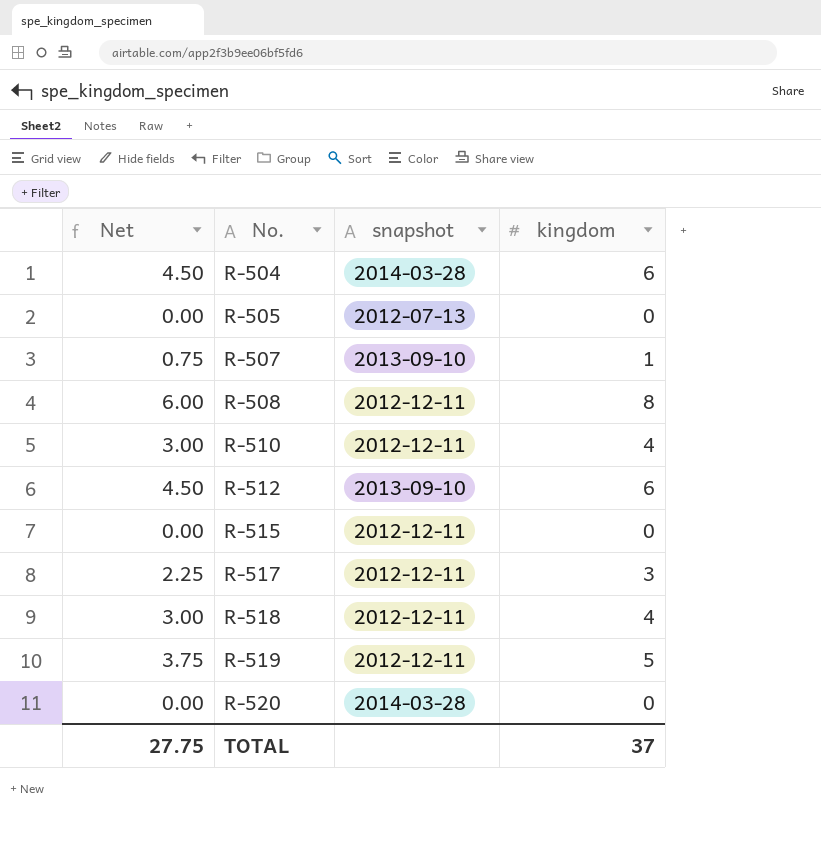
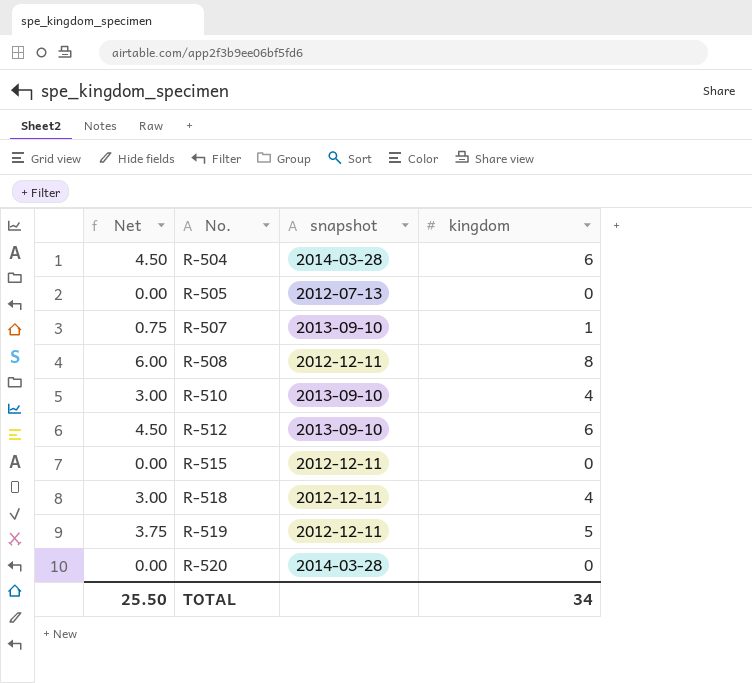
row R-517: 2.25 | 2012-12-11 | 3 -> none
R-510 | snapshot: 2012-12-11 -> 2013-09-10
TOTAL | Net: 27.75 -> 25.50
TOTAL | kingdom: 37 -> 34

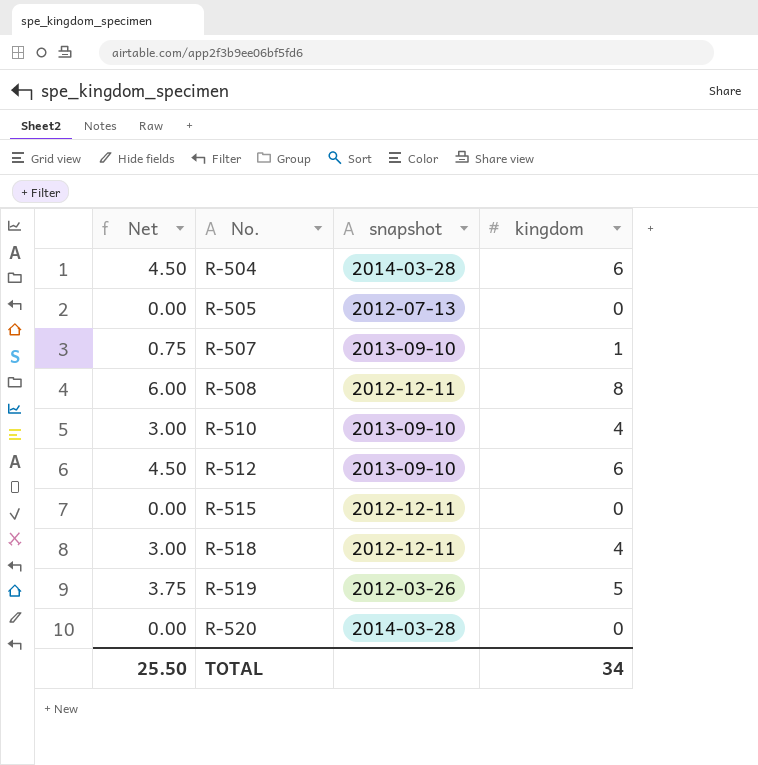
R-519 | snapshot: 2012-12-11 -> 2012-03-26

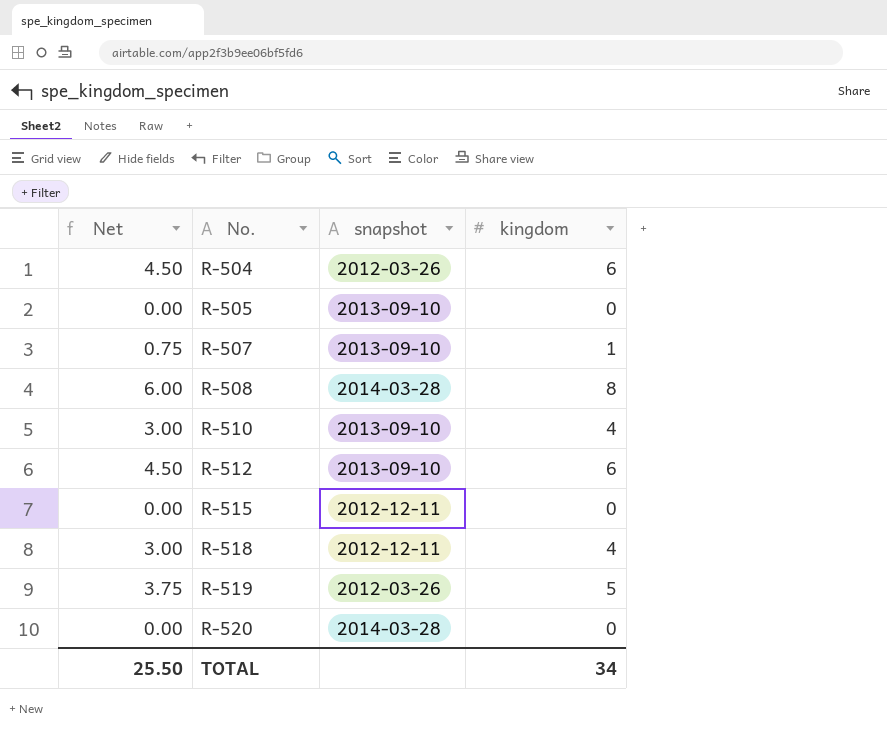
R-504 | snapshot: 2014-03-28 -> 2012-03-26
R-505 | snapshot: 2012-07-13 -> 2013-09-10
R-508 | snapshot: 2012-12-11 -> 2014-03-28

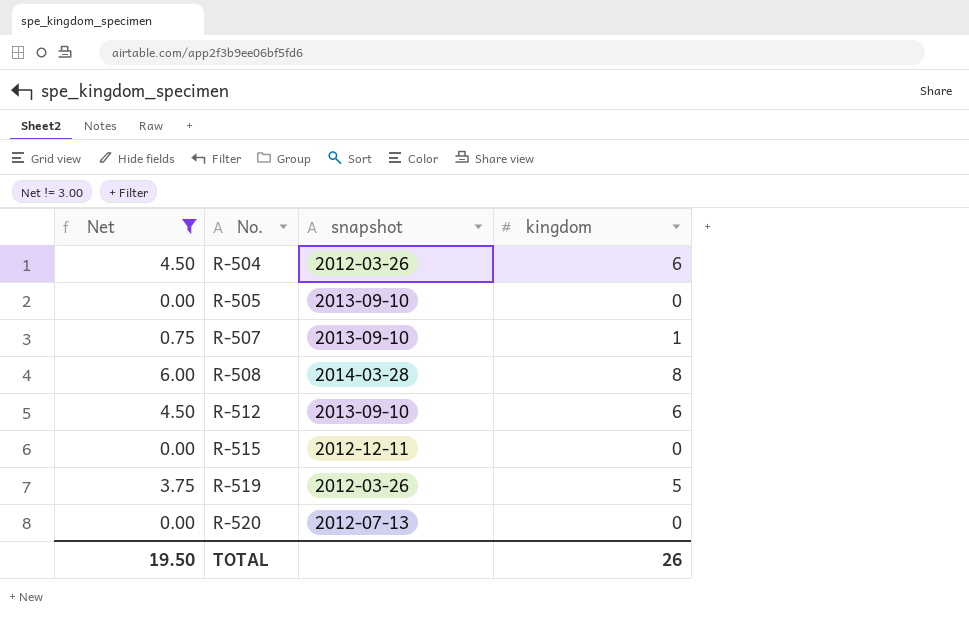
filter: none -> Net != 3.00
R-520 | snapshot: 2014-03-28 -> 2012-07-13
TOTAL | Net: 25.50 -> 19.50
TOTAL | kingdom: 34 -> 26

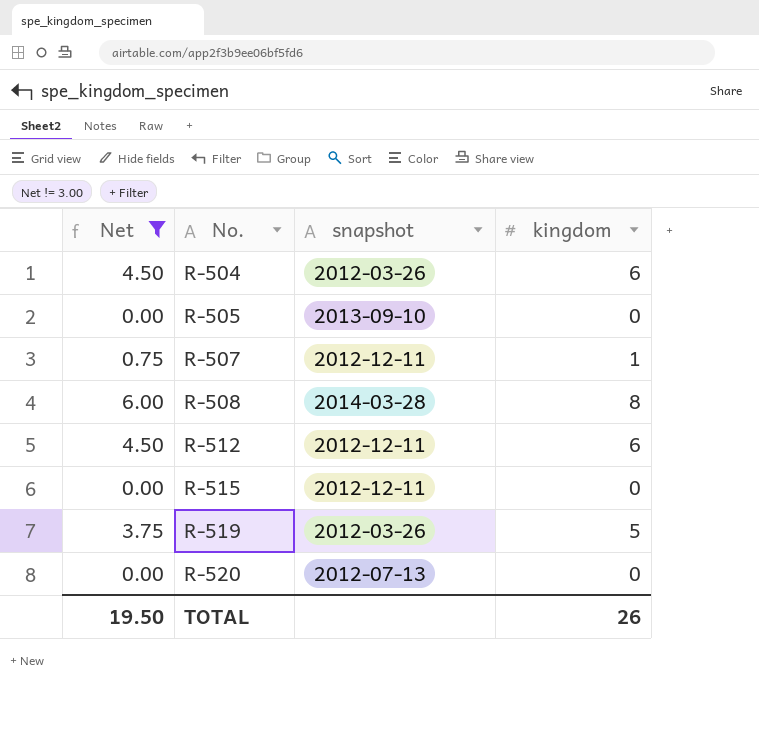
R-507 | snapshot: 2013-09-10 -> 2012-12-11
R-512 | snapshot: 2013-09-10 -> 2012-12-11

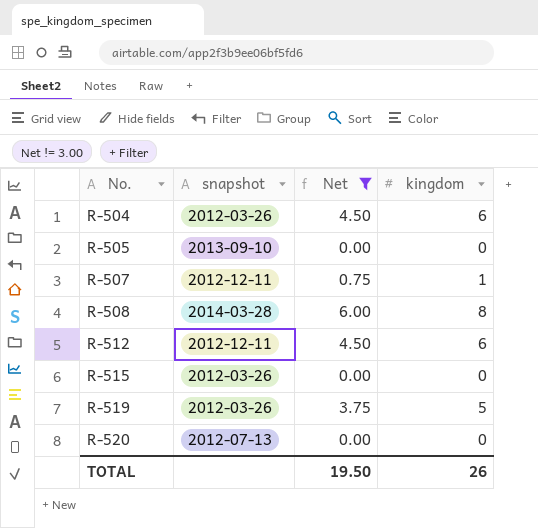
column Net | position: 1 -> 3
R-515 | snapshot: 2012-12-11 -> 2012-03-26

